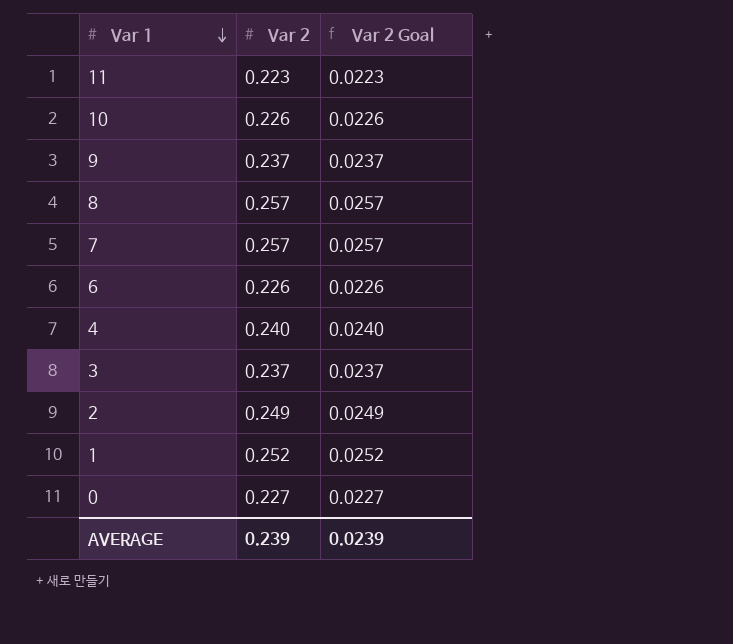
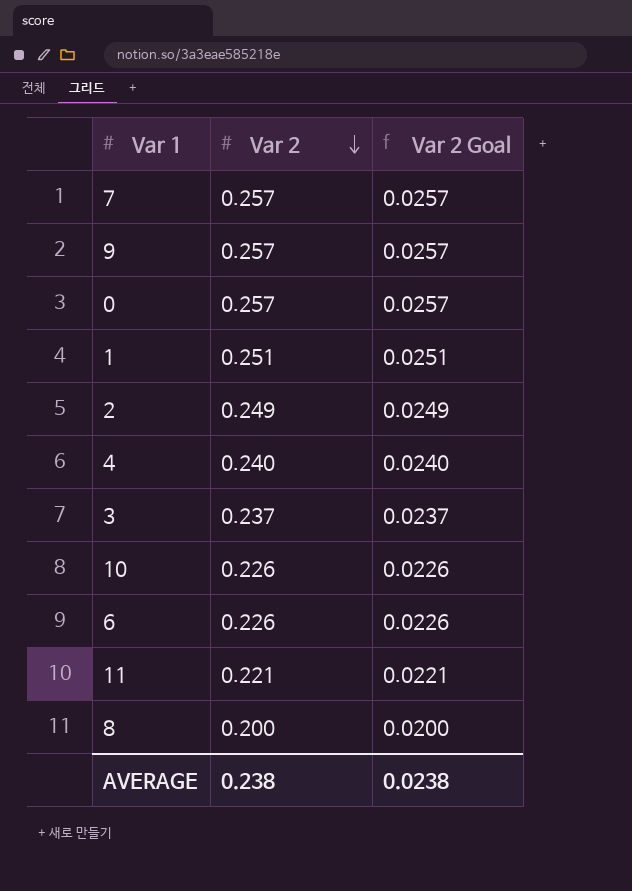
row order: Var 1 descending -> Var 2 descending
9 | Var 2: 0.237 -> 0.257
9 | Var 2 Goal: 0.0237 -> 0.0257
0 | Var 2: 0.227 -> 0.257
0 | Var 2 Goal: 0.0227 -> 0.0257
1 | Var 2: 0.252 -> 0.251
1 | Var 2 Goal: 0.0252 -> 0.0251
11 | Var 2: 0.223 -> 0.221
11 | Var 2 Goal: 0.0223 -> 0.0221
8 | Var 2: 0.257 -> 0.200
8 | Var 2 Goal: 0.0257 -> 0.0200
AVERAGE | Var 2: 0.239 -> 0.238
AVERAGE | Var 2 Goal: 0.0239 -> 0.0238

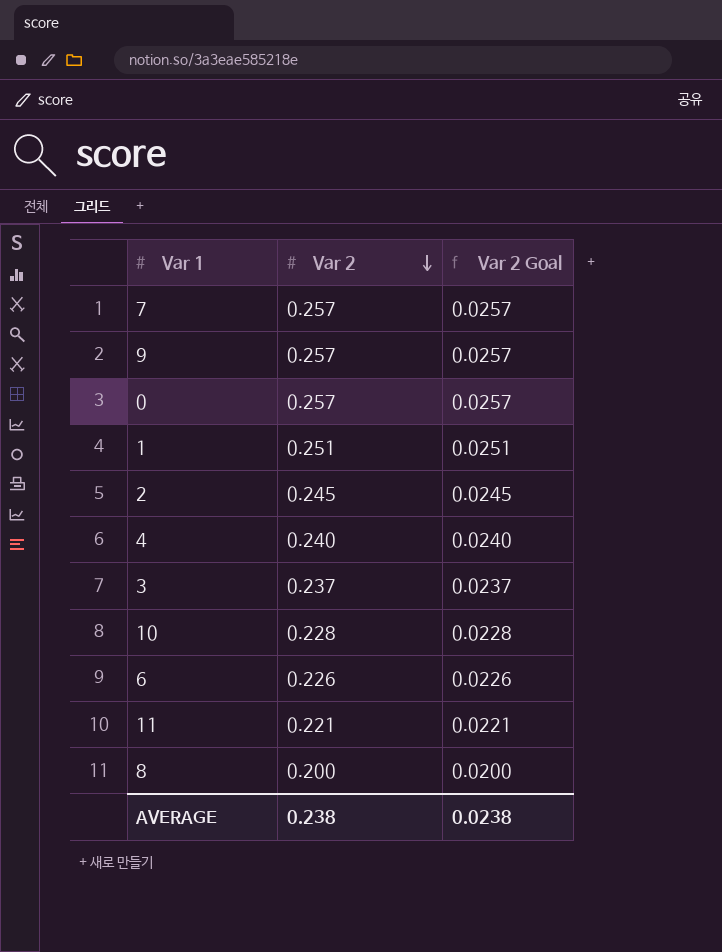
2 | Var 2: 0.249 -> 0.245
2 | Var 2 Goal: 0.0249 -> 0.0245
10 | Var 2: 0.226 -> 0.228
10 | Var 2 Goal: 0.0226 -> 0.0228

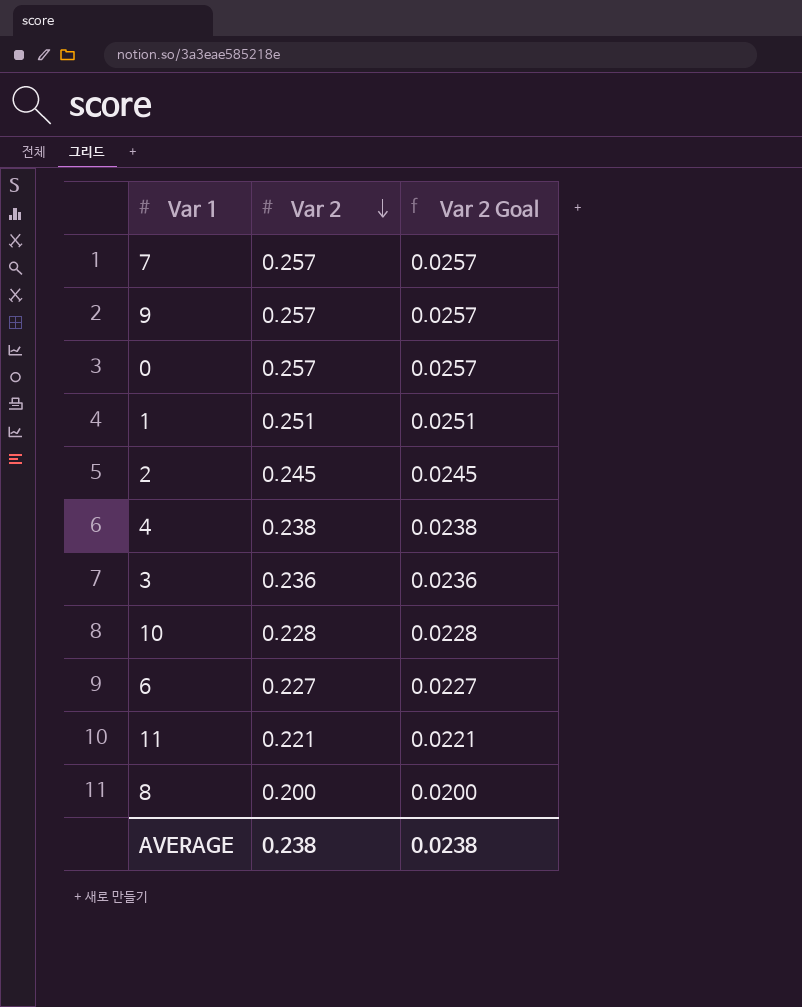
4 | Var 2: 0.240 -> 0.238
4 | Var 2 Goal: 0.0240 -> 0.0238
3 | Var 2: 0.237 -> 0.236
3 | Var 2 Goal: 0.0237 -> 0.0236
6 | Var 2: 0.226 -> 0.227
6 | Var 2 Goal: 0.0226 -> 0.0227

